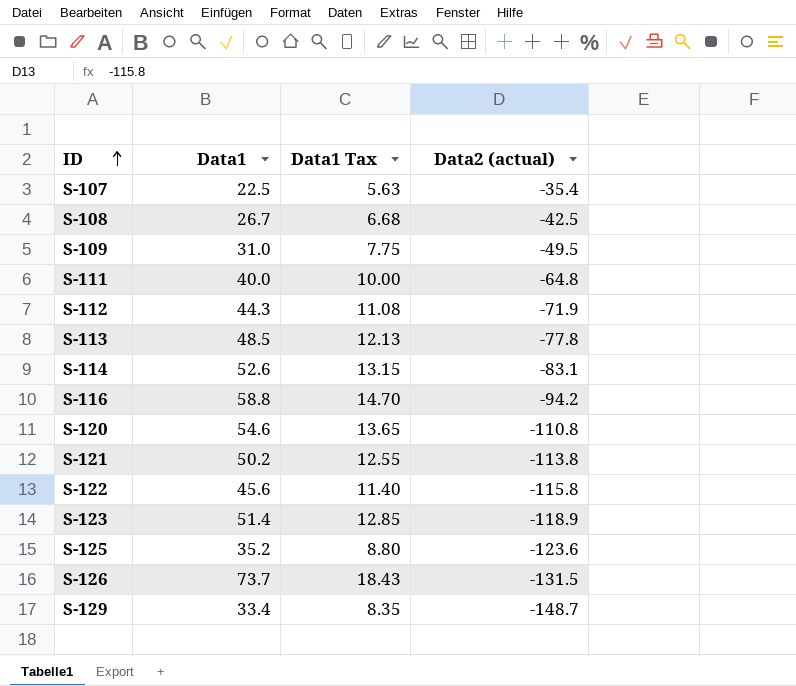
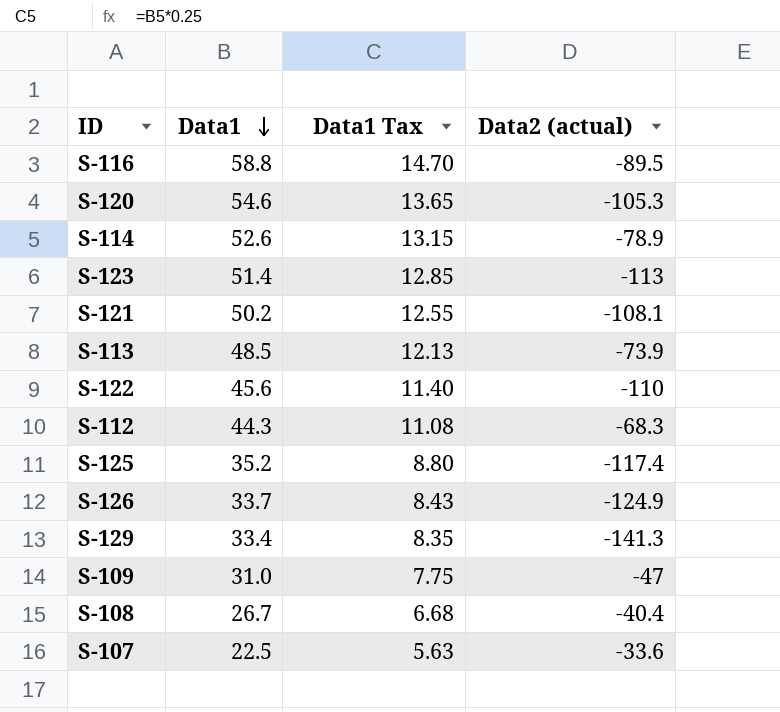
row order: ID ascending -> Data1 descending
row S-111: 40.0 | 10.00 | -64.8 -> none
S-116 | Data2 (actual): -94.2 -> -89.5
S-120 | Data2 (actual): -110.8 -> -105.3
S-114 | Data2 (actual): -83.1 -> -78.9
S-123 | Data2 (actual): -118.9 -> -113
S-121 | Data2 (actual): -113.8 -> -108.1
S-113 | Data2 (actual): -77.8 -> -73.9
S-122 | Data2 (actual): -115.8 -> -110
S-112 | Data2 (actual): -71.9 -> -68.3
S-125 | Data2 (actual): -123.6 -> -117.4
S-126 | Data1: 73.7 -> 33.7
S-126 | Data1 Tax: 18.43 -> 8.43
S-126 | Data2 (actual): -131.5 -> -124.9
S-129 | Data2 (actual): -148.7 -> -141.3
S-109 | Data2 (actual): -49.5 -> -47
S-108 | Data2 (actual): -42.5 -> -40.4
S-107 | Data2 (actual): -35.4 -> -33.6

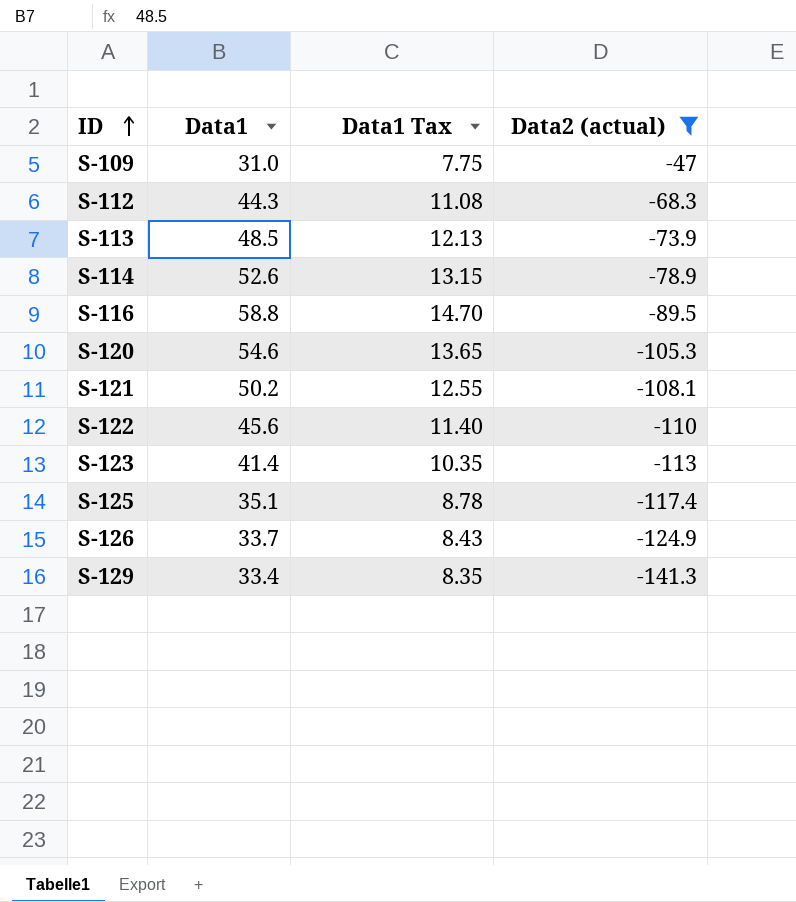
filter: none -> Data2 (actual) <= -47
row order: Data1 descending -> ID ascending
S-123 | Data1: 51.4 -> 41.4
S-123 | Data1 Tax: 12.85 -> 10.35
S-125 | Data1: 35.2 -> 35.1
S-125 | Data1 Tax: 8.80 -> 8.78

